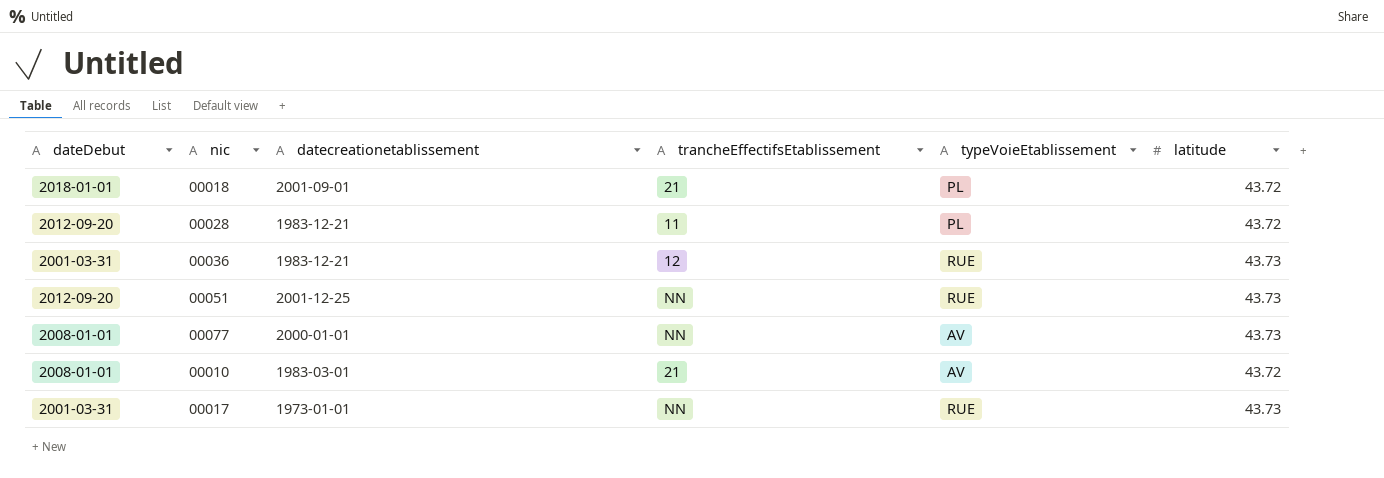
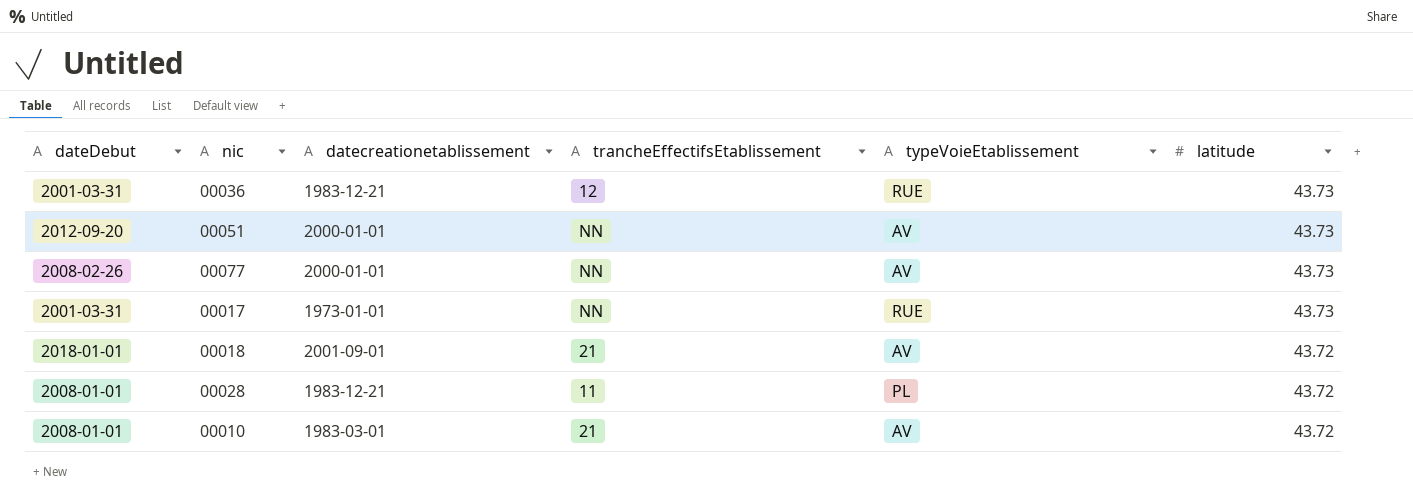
row order: none -> latitude descending
00051 | datecreationetablissement: 2001-12-25 -> 2000-01-01
00051 | typeVoieEtablissement: RUE -> AV
00077 | dateDebut: 2008-01-01 -> 2008-02-26
00018 | typeVoieEtablissement: PL -> AV
00028 | dateDebut: 2012-09-20 -> 2008-01-01

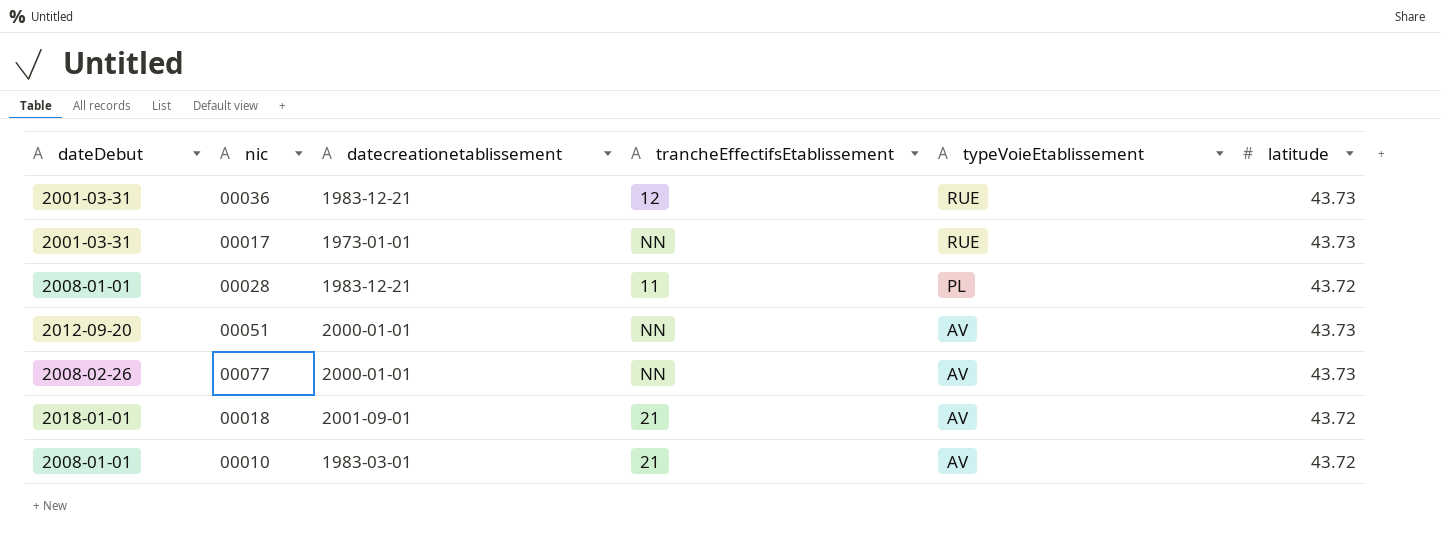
row order: latitude descending -> typeVoieEtablissement descending

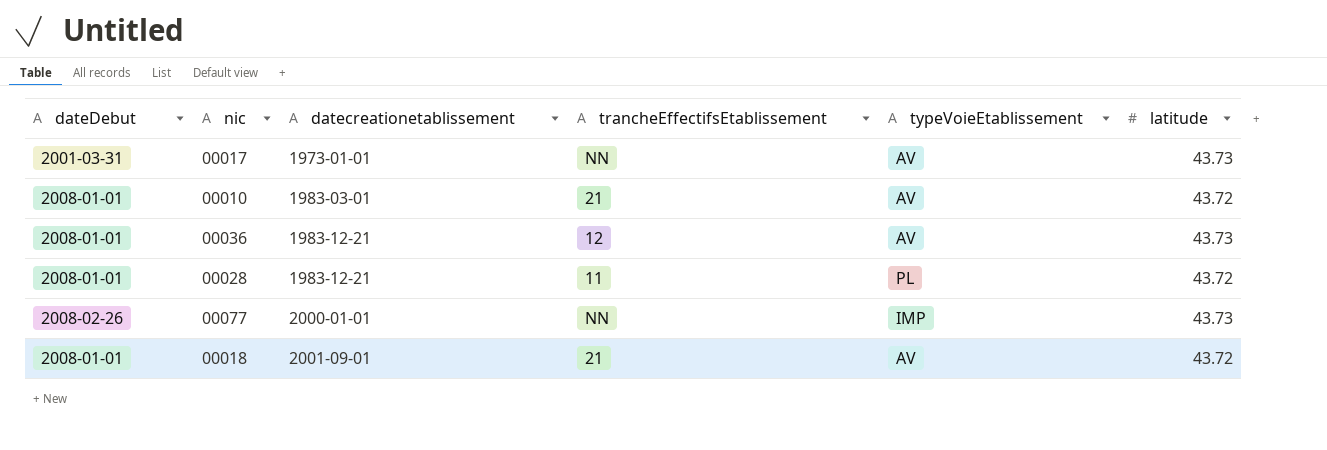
row order: typeVoieEtablissement descending -> datecreationetablissement ascending
row 00051: 2012-09-20 | 2000-01-01 | NN | AV | 43.73 -> none
00017 | typeVoieEtablissement: RUE -> AV
00036 | dateDebut: 2001-03-31 -> 2008-01-01
00036 | typeVoieEtablissement: RUE -> AV
00077 | typeVoieEtablissement: AV -> IMP
00018 | dateDebut: 2018-01-01 -> 2008-01-01

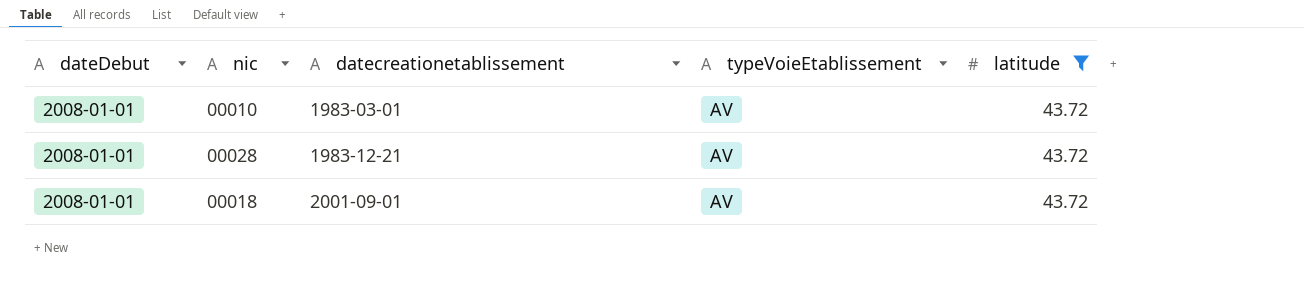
filter: none -> latitude = 43.72
column trancheEffectifsEtablissement | position: 4 -> none
00028 | typeVoieEtablissement: PL -> AV

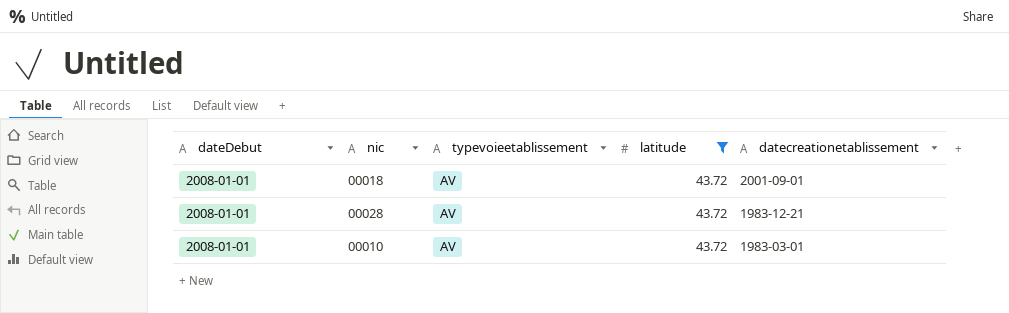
row order: datecreationetablissement ascending -> datecreationetablissement descending
column name: typeVoieEtablissement -> typevoieetablissement
column datecreationetablissement | position: 3 -> 5

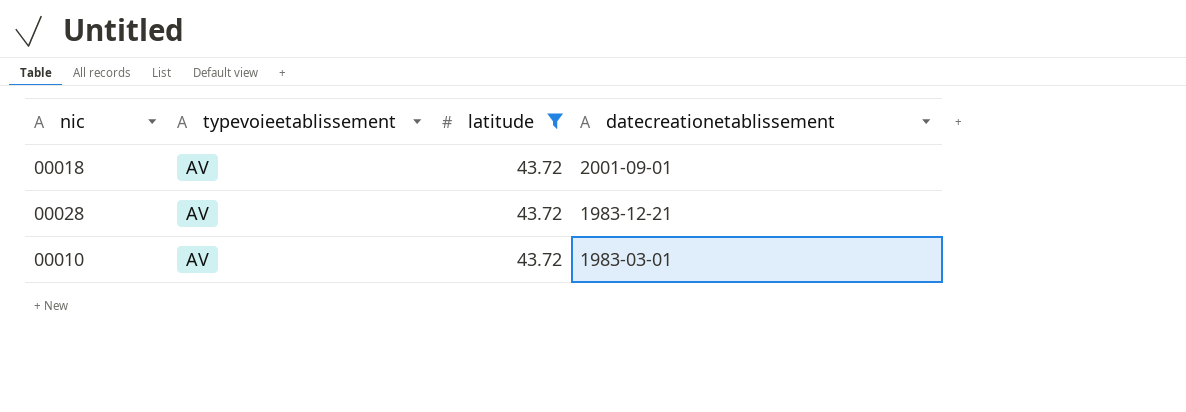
column dateDebut | position: 1 -> none

